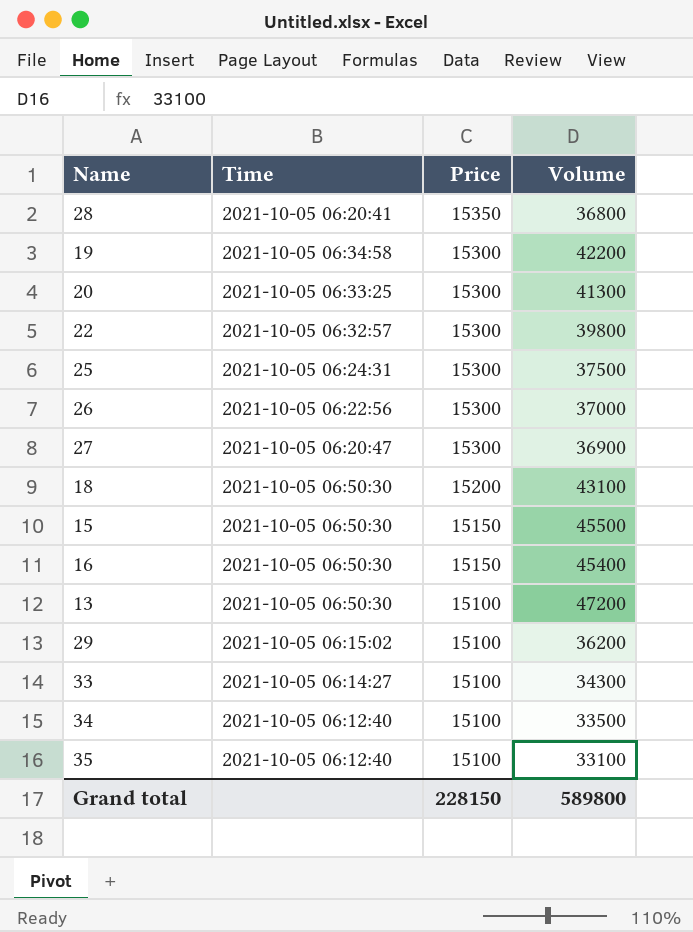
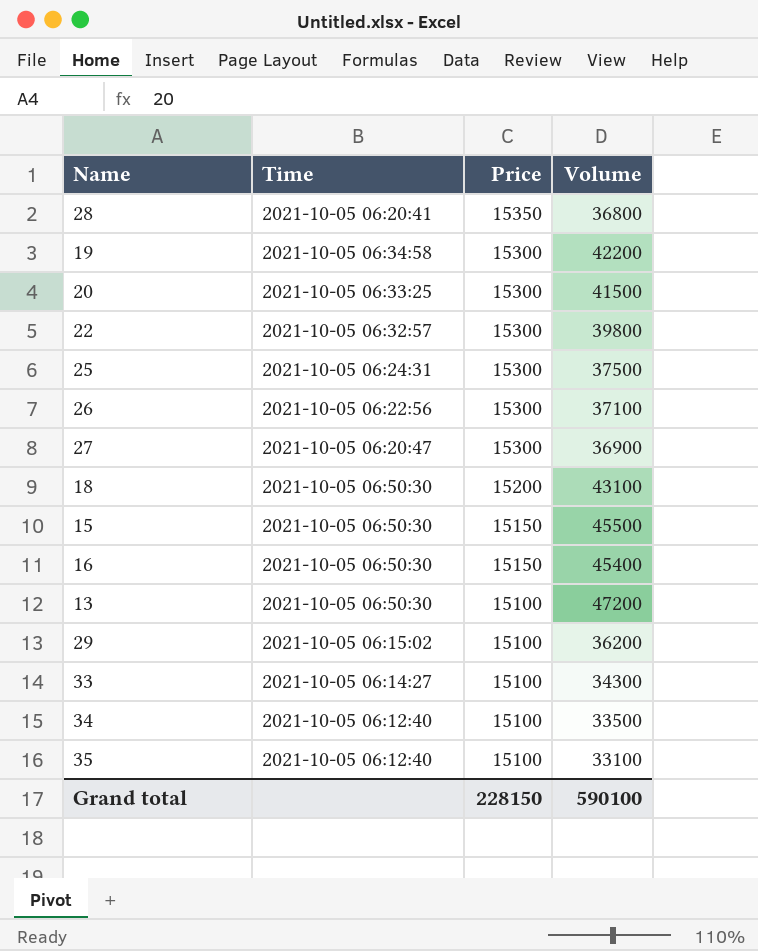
20 | Volume: 41300 -> 41500
26 | Volume: 37000 -> 37100
Grand total | Volume: 589800 -> 590100

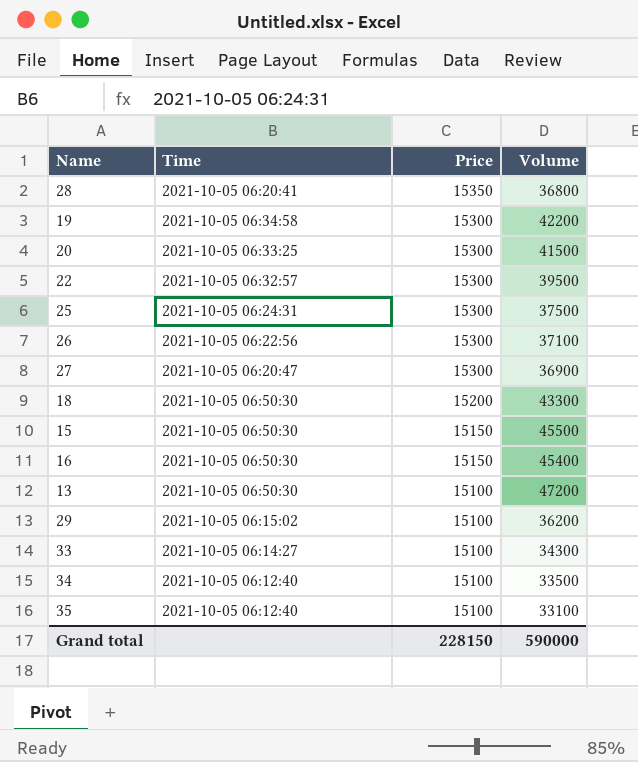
22 | Volume: 39800 -> 39500
18 | Volume: 43100 -> 43300
Grand total | Volume: 590100 -> 590000

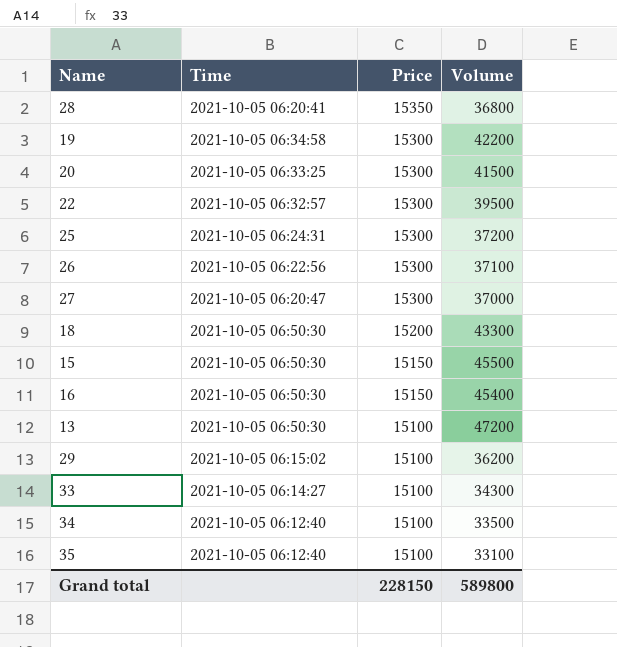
25 | Volume: 37500 -> 37200
27 | Volume: 36900 -> 37000
Grand total | Volume: 590000 -> 589800

